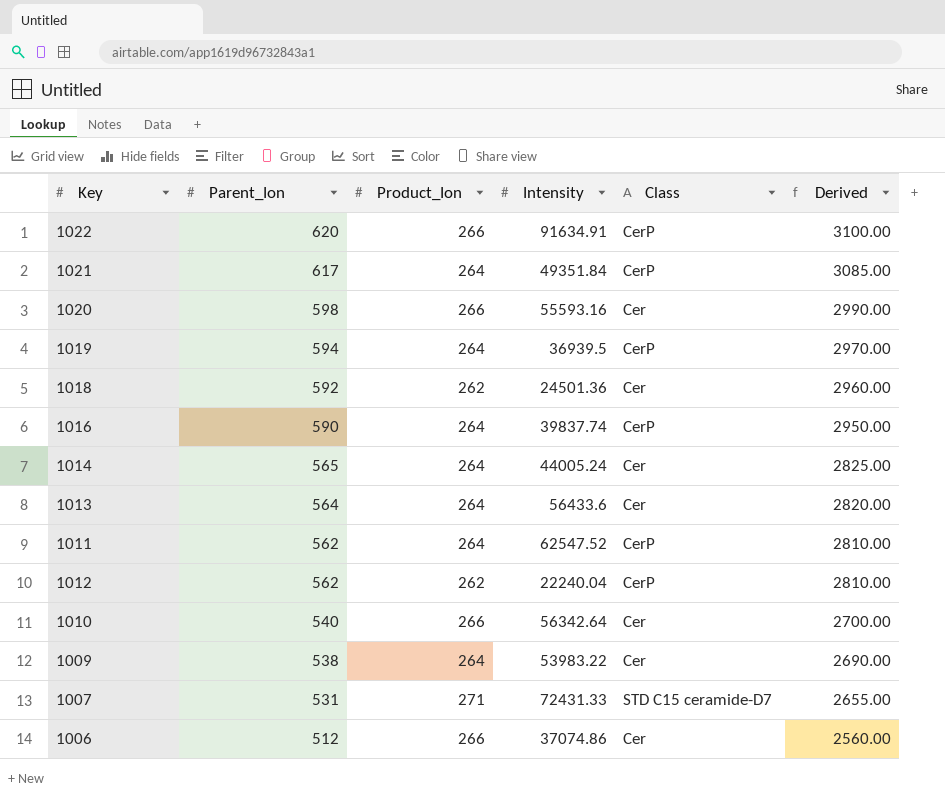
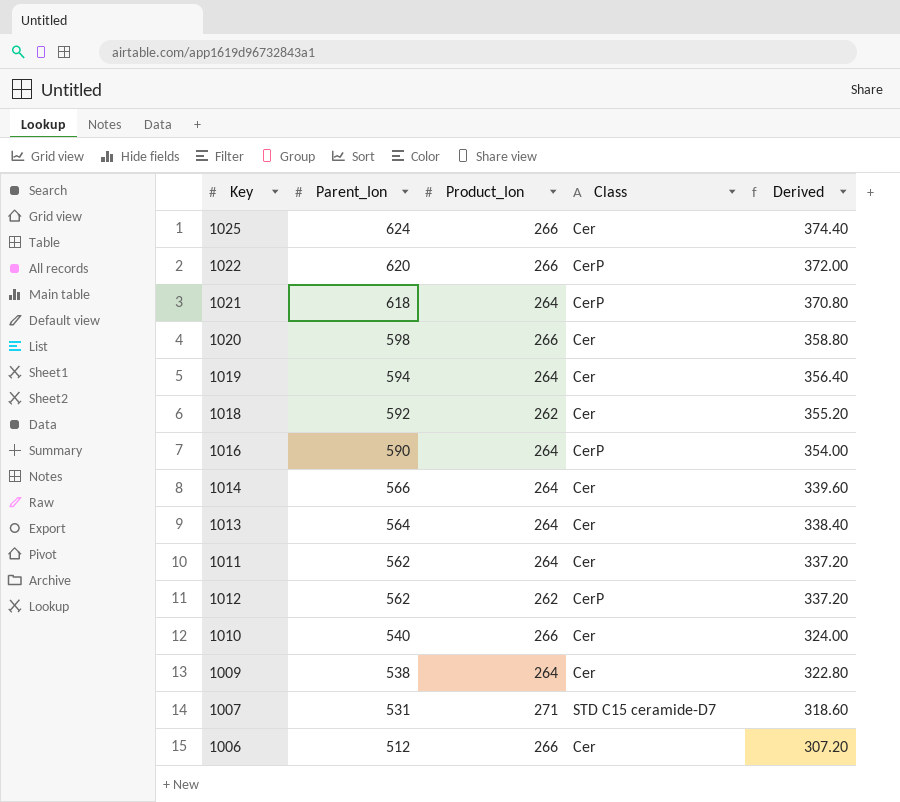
column Intensity | position: 4 -> none
column Derived | formula: [Parent_Ion] * 5 -> [Parent_Ion] * 0.6
row 1025: none -> 624 | 266 | Cer | 374.40
1021 | Parent_Ion: 617 -> 618
1019 | Class: CerP -> Cer
1014 | Parent_Ion: 565 -> 566
1011 | Class: CerP -> Cer

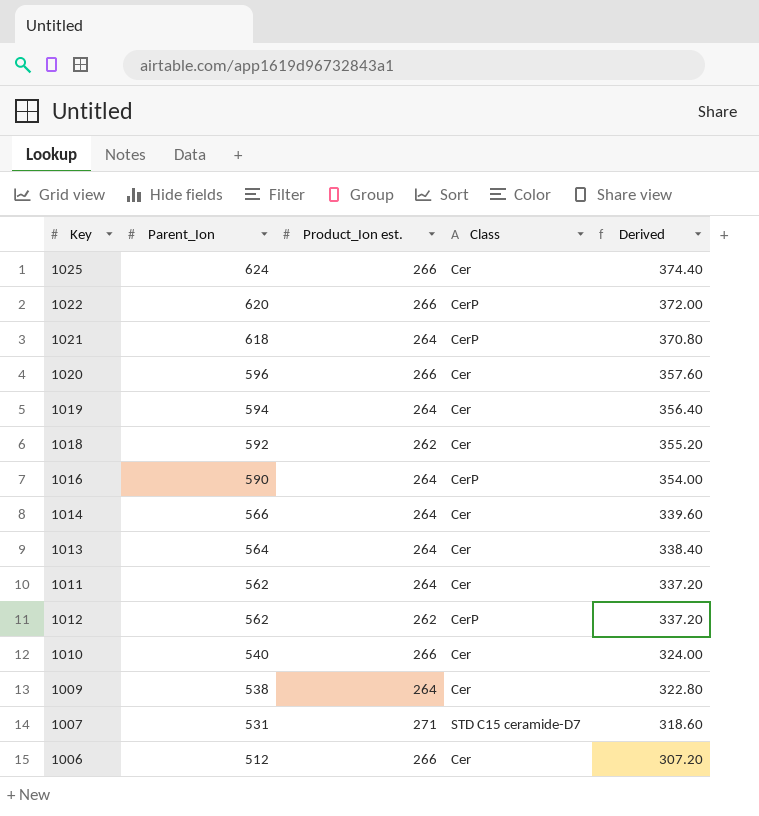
column name: Product_Ion -> Product_Ion est.
1020 | Parent_Ion: 598 -> 596
1020 | Derived: 358.80 -> 357.60

